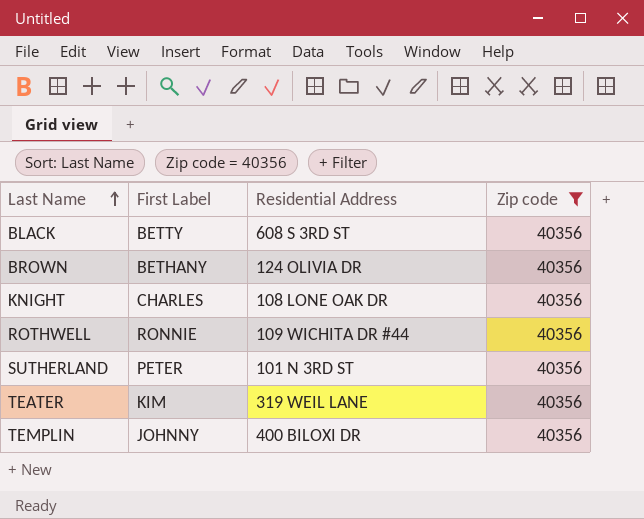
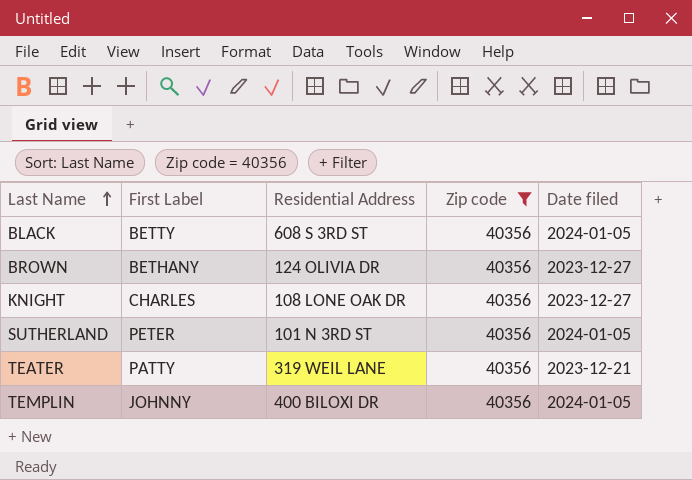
column Date filed | position: none -> 5
row ROTHWELL: RONNIE | 109 WICHITA DR #44 | 40356 -> none
TEATER | First Label: KIM -> PATTY

